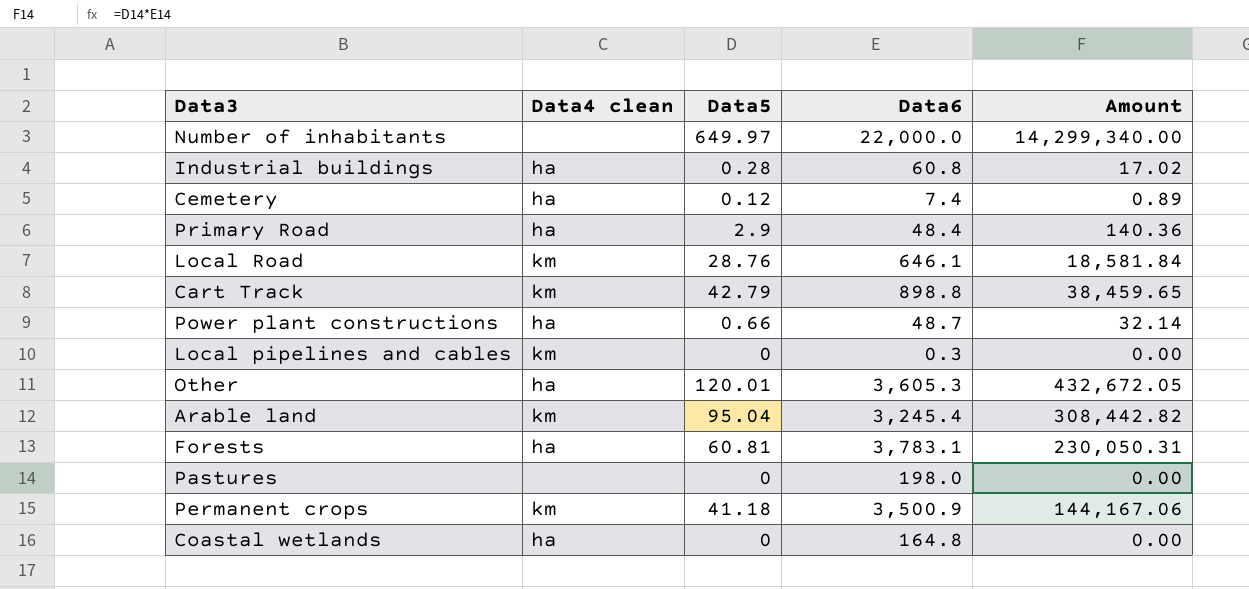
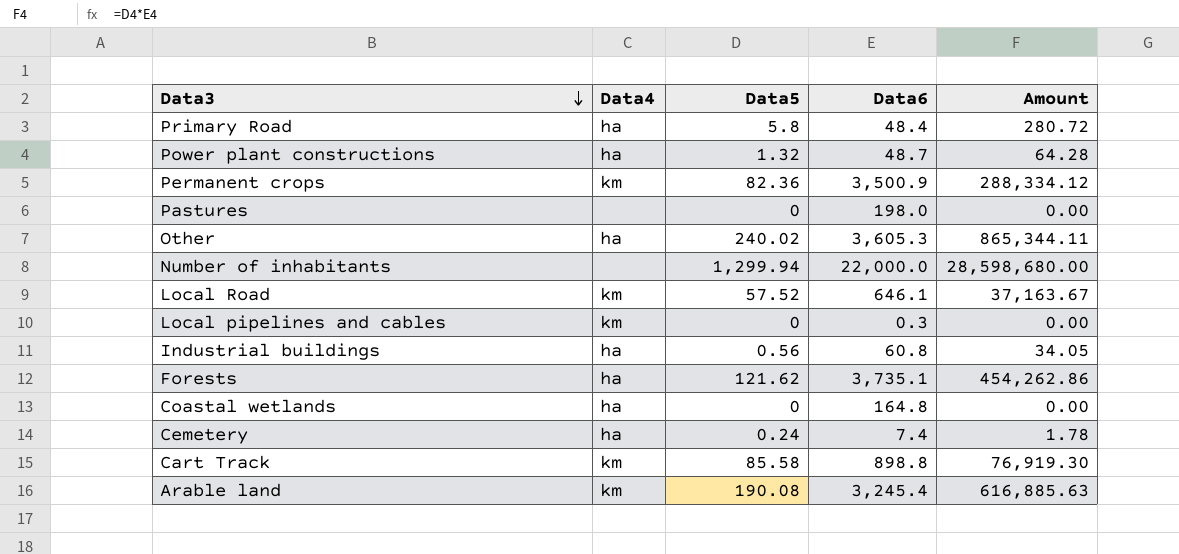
row order: none -> Data3 descending
column name: Data4 clean -> Data4
Primary Road | Data5: 2.9 -> 5.8
Primary Road | Amount: 140.36 -> 280.72
Power plant constructions | Data5: 0.66 -> 1.32
Power plant constructions | Amount: 32.14 -> 64.28
Permanent crops | Data5: 41.18 -> 82.36
Permanent crops | Amount: 144,167.06 -> 288,334.12
Other | Data5: 120.01 -> 240.02
Other | Amount: 432,672.05 -> 865,344.11
Number of inhabitants | Data5: 649.97 -> 1,299.94
Number of inhabitants | Amount: 14,299,340.00 -> 28,598,680.00
Local Road | Data5: 28.76 -> 57.52
Local Road | Amount: 18,581.84 -> 37,163.67
Industrial buildings | Data5: 0.28 -> 0.56
Industrial buildings | Amount: 17.02 -> 34.05
Forests | Data5: 60.81 -> 121.62
Forests | Data6: 3,783.1 -> 3,735.1
Forests | Amount: 230,050.31 -> 454,262.86
Cemetery | Data5: 0.12 -> 0.24
Cemetery | Amount: 0.89 -> 1.78
Cart Track | Data5: 42.79 -> 85.58
Cart Track | Amount: 38,459.65 -> 76,919.30
Arable land | Data5: 95.04 -> 190.08
Arable land | Amount: 308,442.82 -> 616,885.63

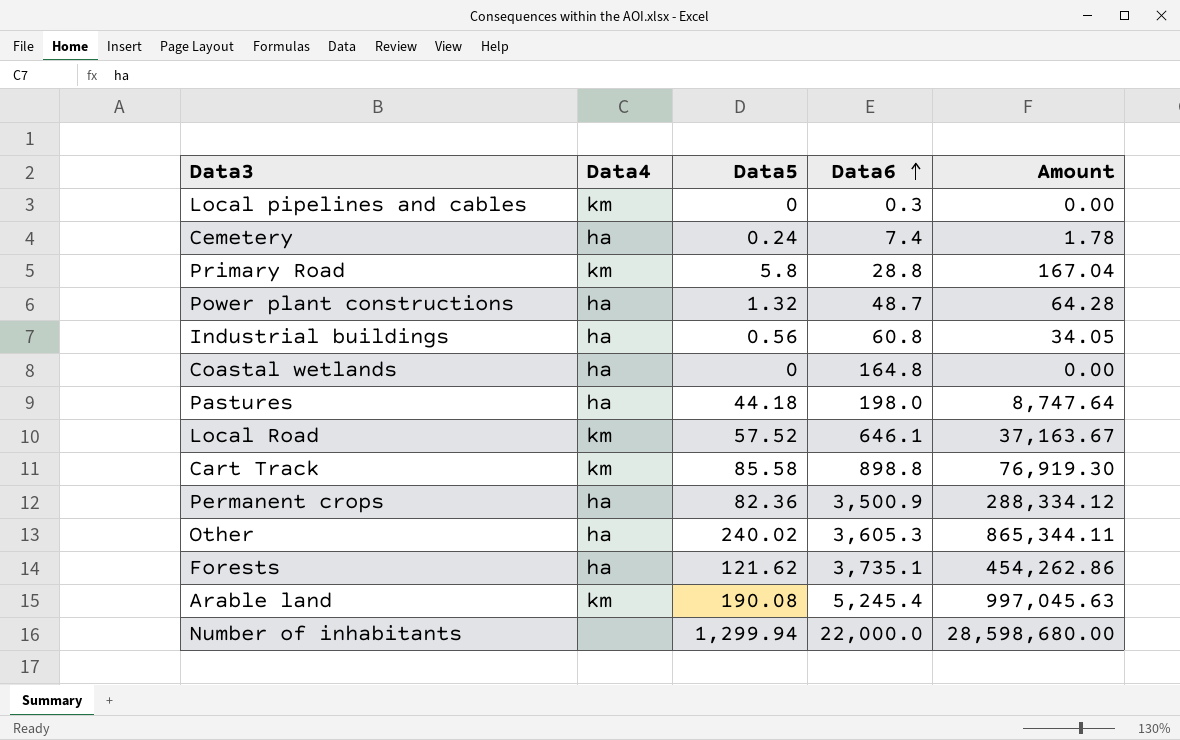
row order: Data3 descending -> Data6 ascending
Primary Road | Data4: ha -> km
Primary Road | Data6: 48.4 -> 28.8
Primary Road | Amount: 280.72 -> 167.04
Pastures | Data4: none -> ha
Pastures | Data5: 0 -> 44.18
Pastures | Amount: 0.00 -> 8,747.64
Permanent crops | Data4: km -> ha
Arable land | Data6: 3,245.4 -> 5,245.4
Arable land | Amount: 616,885.63 -> 997,045.63

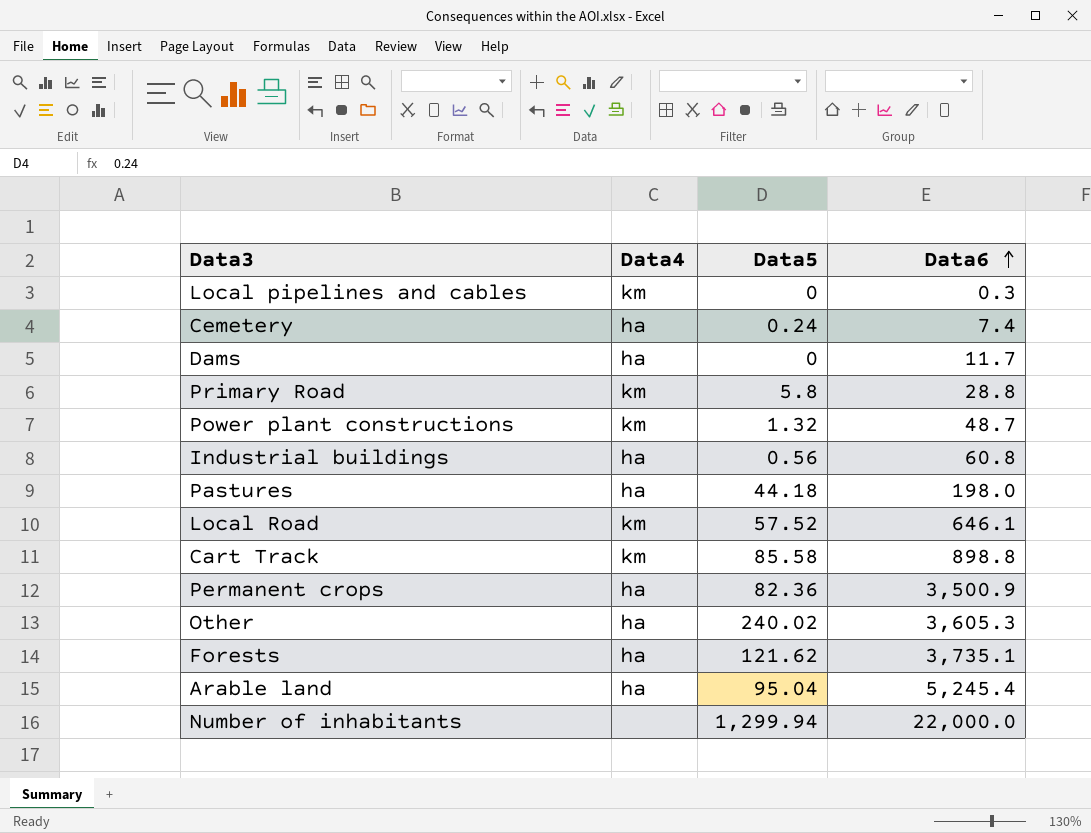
column Amount | formula: [Data5] * [Data6] -> none
row Coastal wetlands: ha | 0 | 164.8 | 0.00 -> none
row Dams: none -> ha | 0 | 11.7
Power plant constructions | Data4: ha -> km
Arable land | Data4: km -> ha
Arable land | Data5: 190.08 -> 95.04

